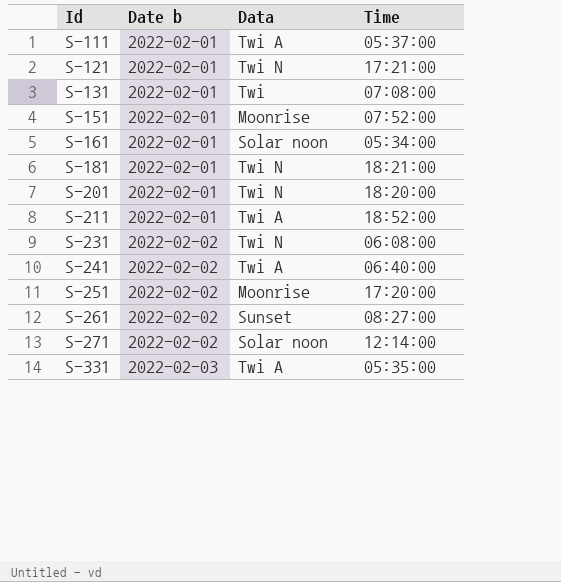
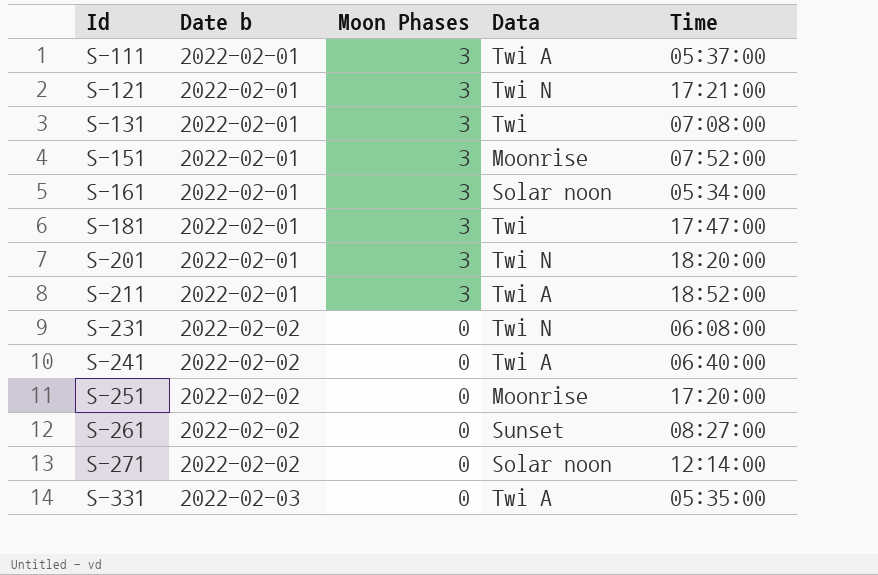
column Moon Phases | position: none -> 3
S-181 | Data: Twi N -> Twi
S-181 | Time: 18:21:00 -> 17:47:00

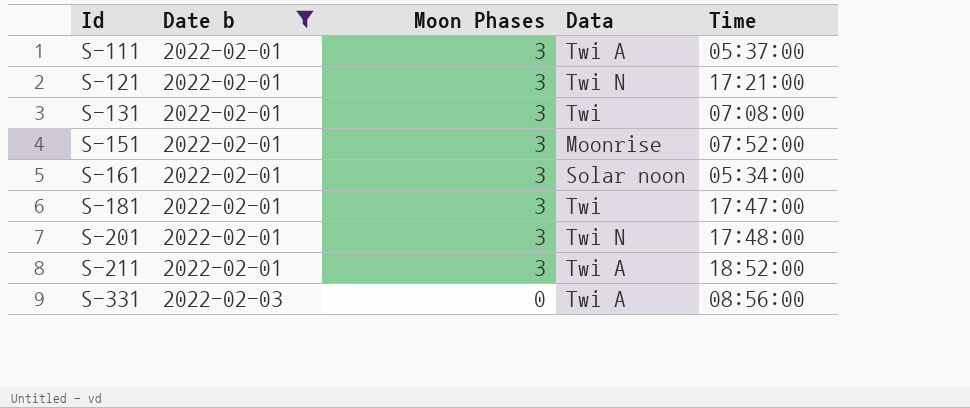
filter: none -> Date b != 2022-02-02
S-201 | Time: 18:20:00 -> 17:48:00
S-331 | Time: 05:35:00 -> 08:56:00

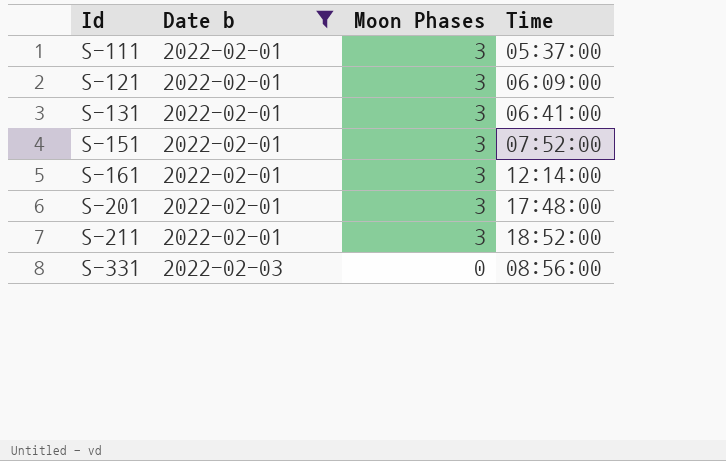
column Data | position: 4 -> none
row S-181: 2022-02-01 | 3 | Twi | 17:47:00 -> none
S-121 | Time: 17:21:00 -> 06:09:00
S-131 | Time: 07:08:00 -> 06:41:00
S-161 | Time: 05:34:00 -> 12:14:00

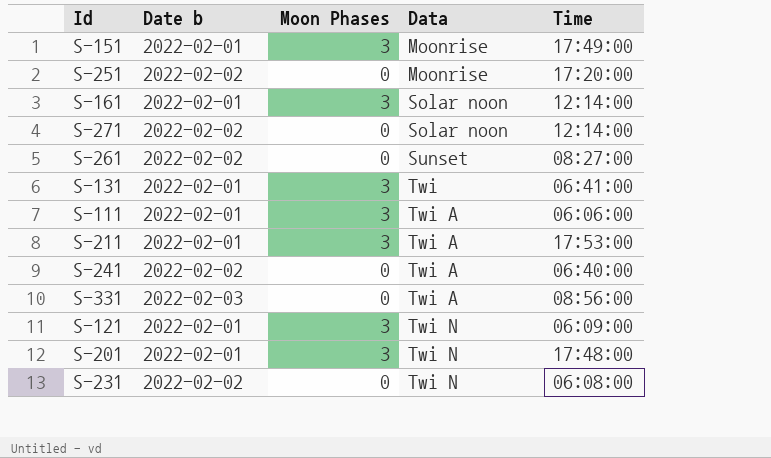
filter: Date b != 2022-02-02 -> none
row order: Id ascending -> Data ascending
column Data | position: none -> 4
S-151 | Time: 07:52:00 -> 17:49:00
S-111 | Time: 05:37:00 -> 06:06:00
S-211 | Time: 18:52:00 -> 17:53:00

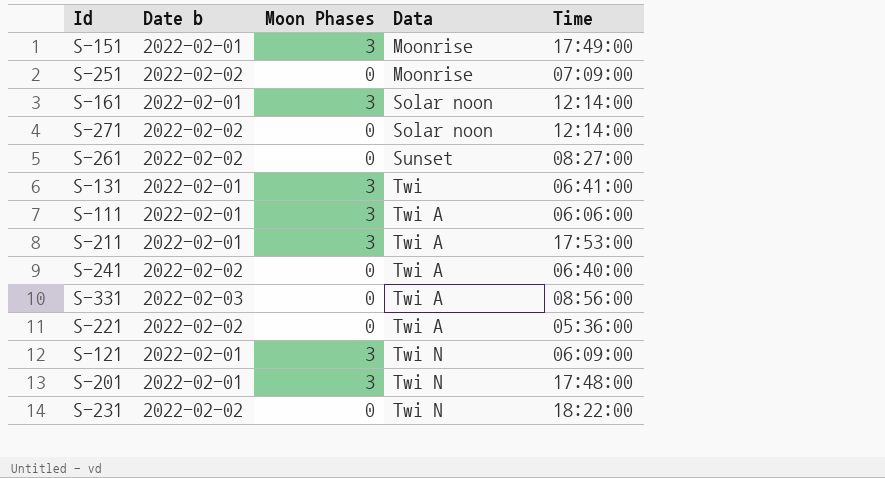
S-251 | Time: 17:20:00 -> 07:09:00
row S-221: none -> 2022-02-02 | 0 | Twi A | 05:36:00
S-231 | Time: 06:08:00 -> 18:22:00

